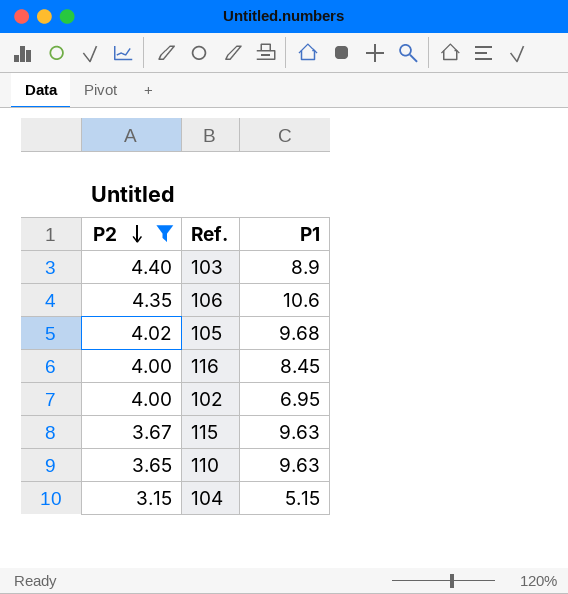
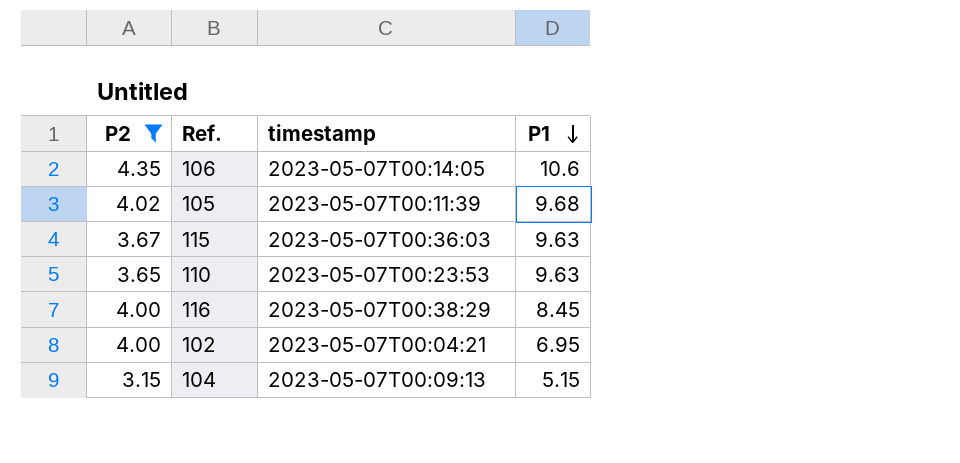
row order: P2 descending -> P1 descending
column timestamp | position: none -> 3
row 103: 4.40 | 8.9 -> none

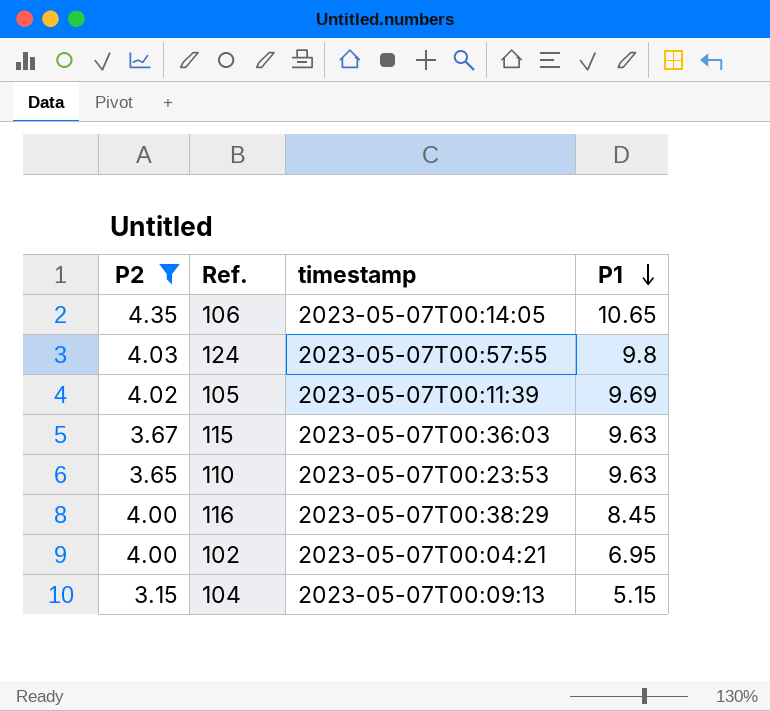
106 | P1: 10.6 -> 10.65
row 124: none -> 4.03 | 2023-05-07T00:57:55 | 9.8
105 | P1: 9.68 -> 9.69

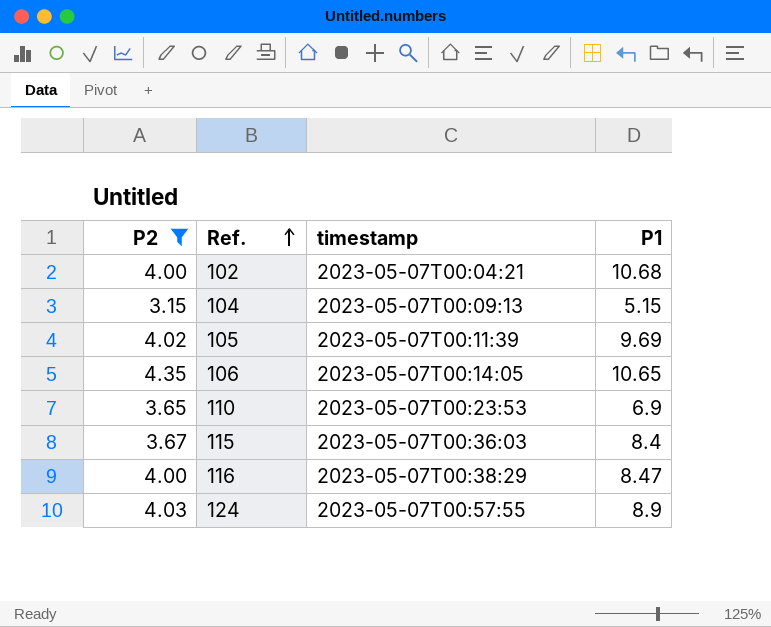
row order: P1 descending -> Ref. ascending
102 | P1: 6.95 -> 10.68
110 | P1: 9.63 -> 6.9
115 | P1: 9.63 -> 8.4
116 | P1: 8.45 -> 8.47
124 | P1: 9.8 -> 8.9

